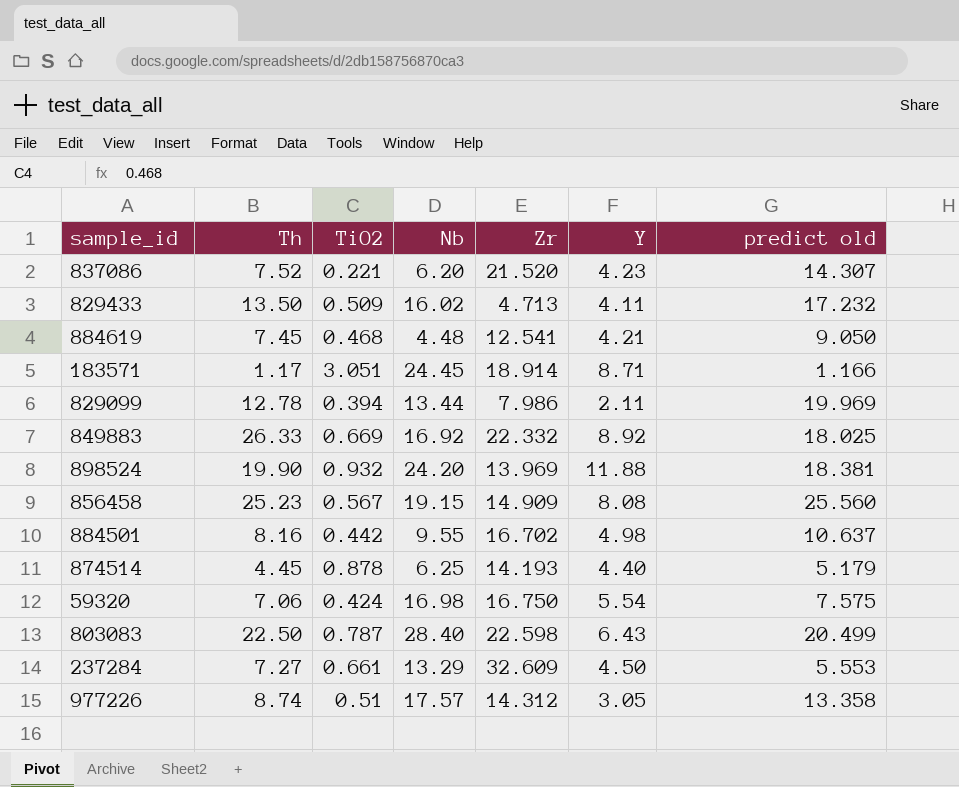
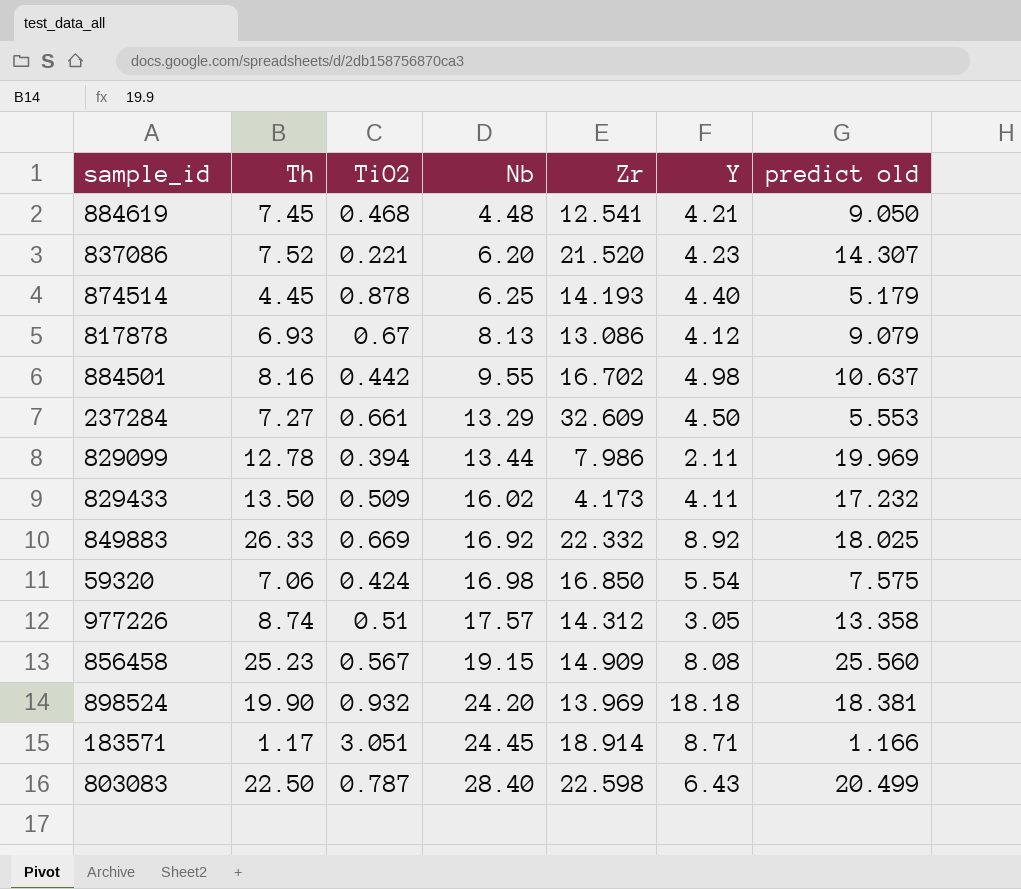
row order: none -> Nb ascending
row 817878: none -> 6.93 | 0.67 | 8.13 | 13.086 | 4.12 | 9.079
829433 | Zr: 4.713 -> 4.173
59320 | Zr: 16.750 -> 16.850
898524 | Y: 11.88 -> 18.18

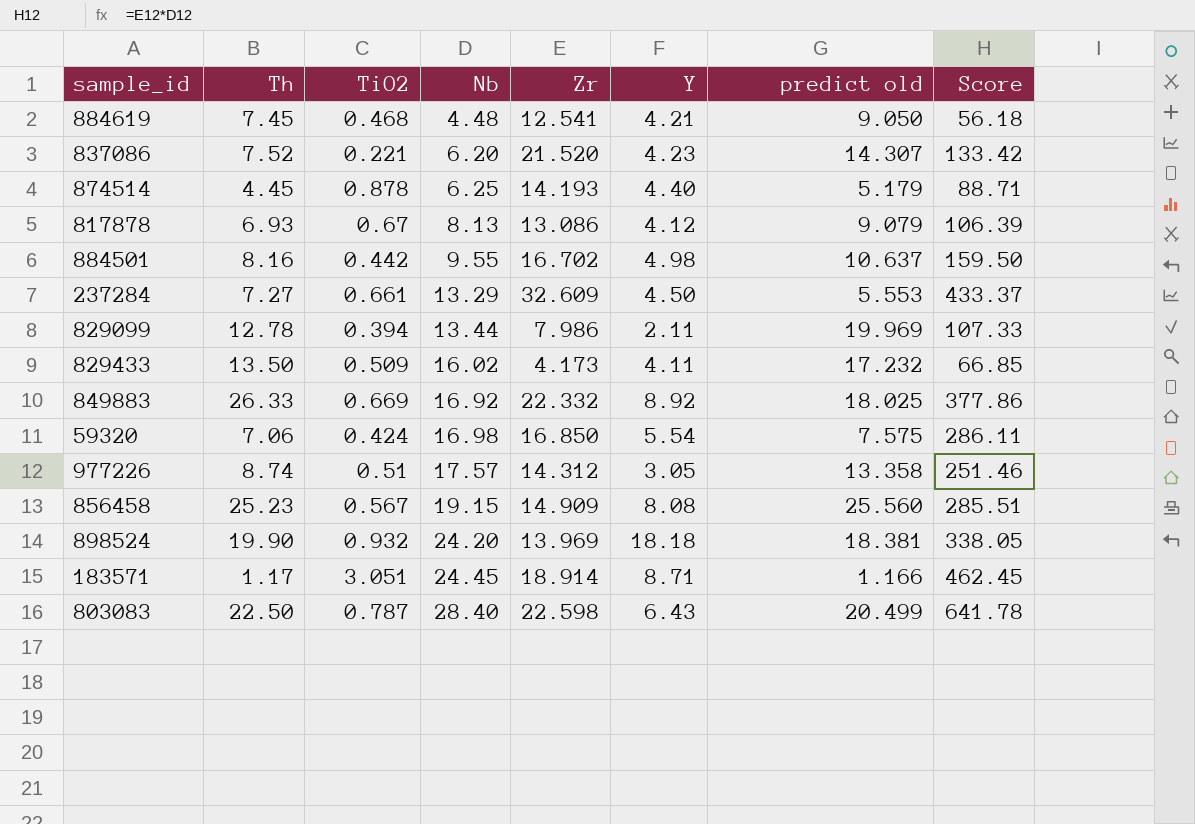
column Score | formula: none -> [Nb] * [Zr]

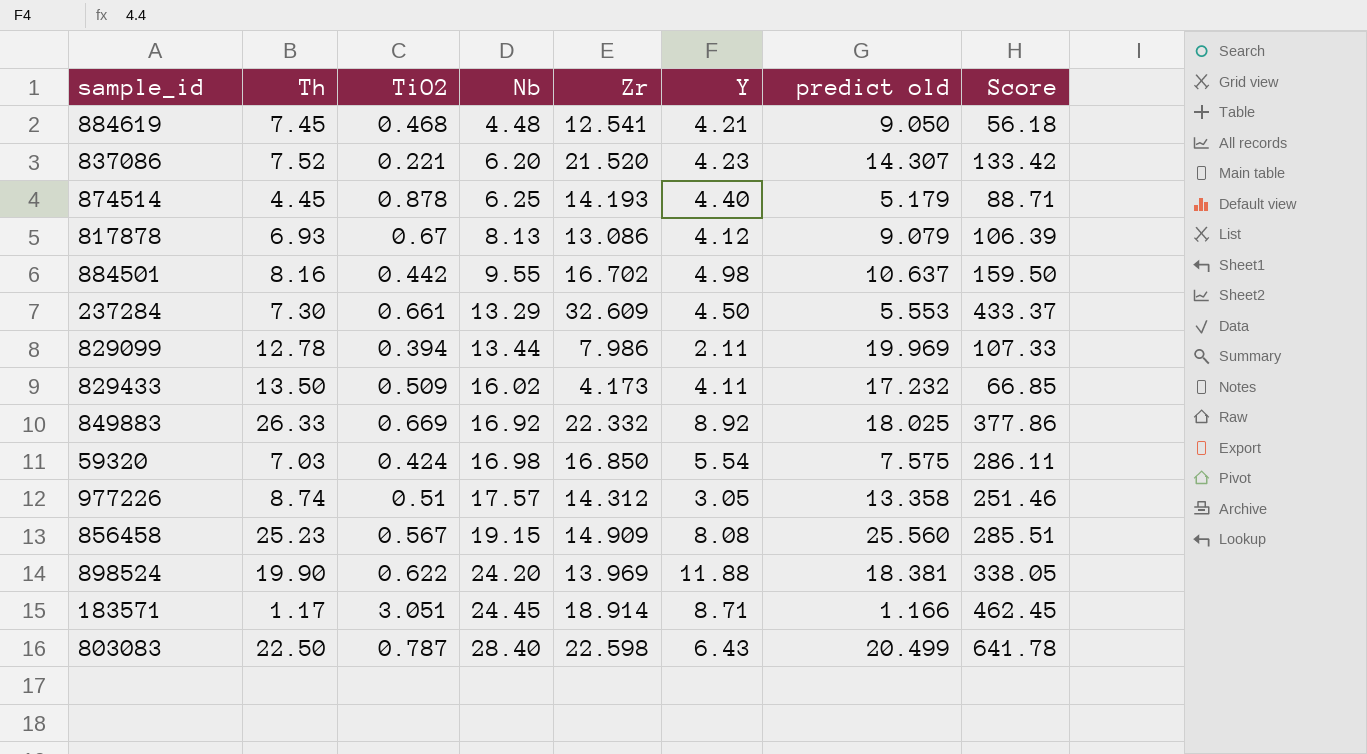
237284 | Th: 7.27 -> 7.30
59320 | Th: 7.06 -> 7.03
898524 | TiO2: 0.932 -> 0.622
898524 | Y: 18.18 -> 11.88

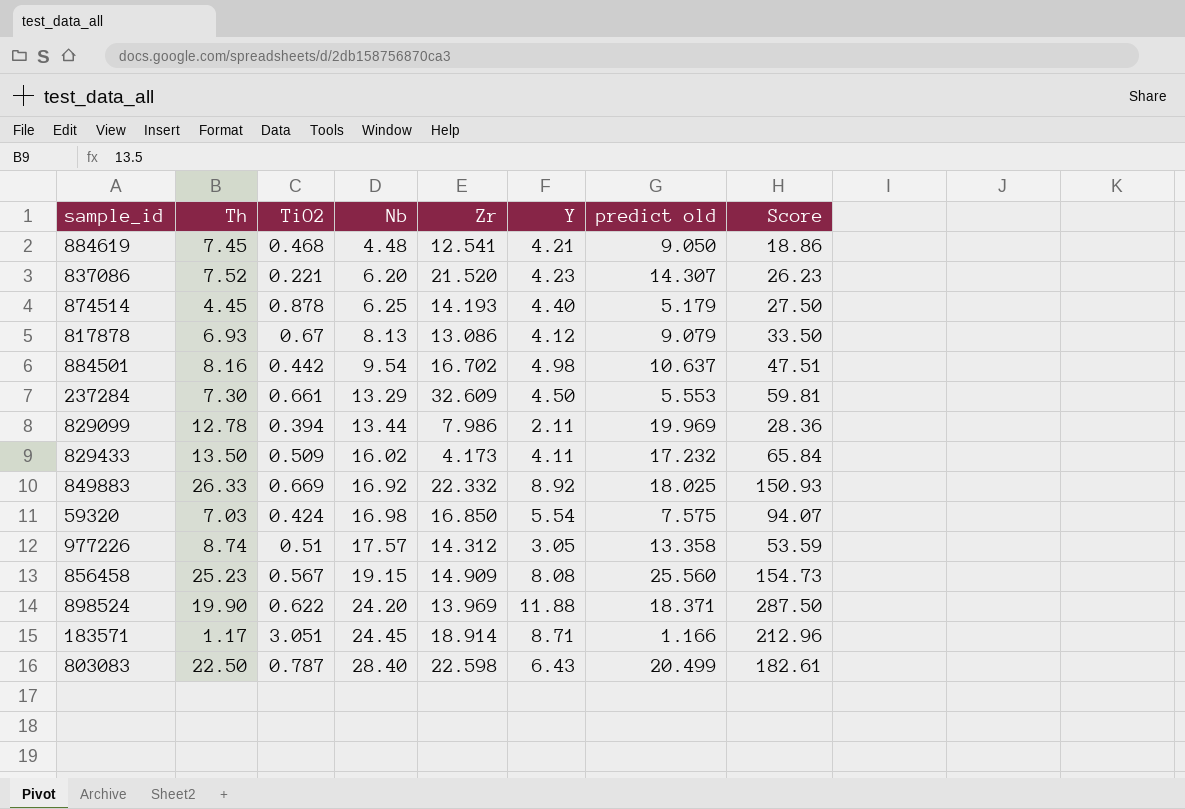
column Score | formula: [Nb] * [Zr] -> [Nb] * [Y]
884501 | Nb: 9.55 -> 9.54
898524 | predict old: 18.381 -> 18.371

